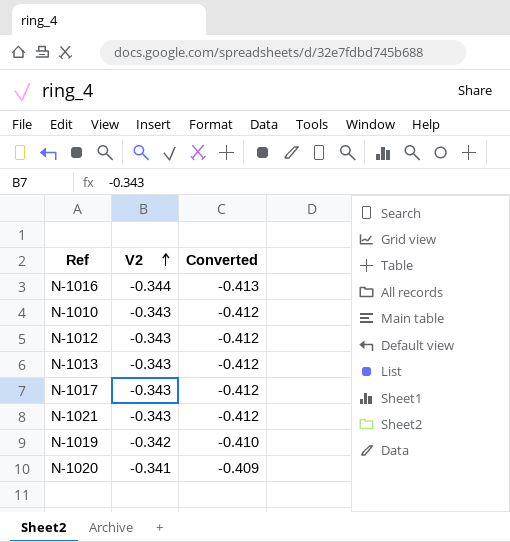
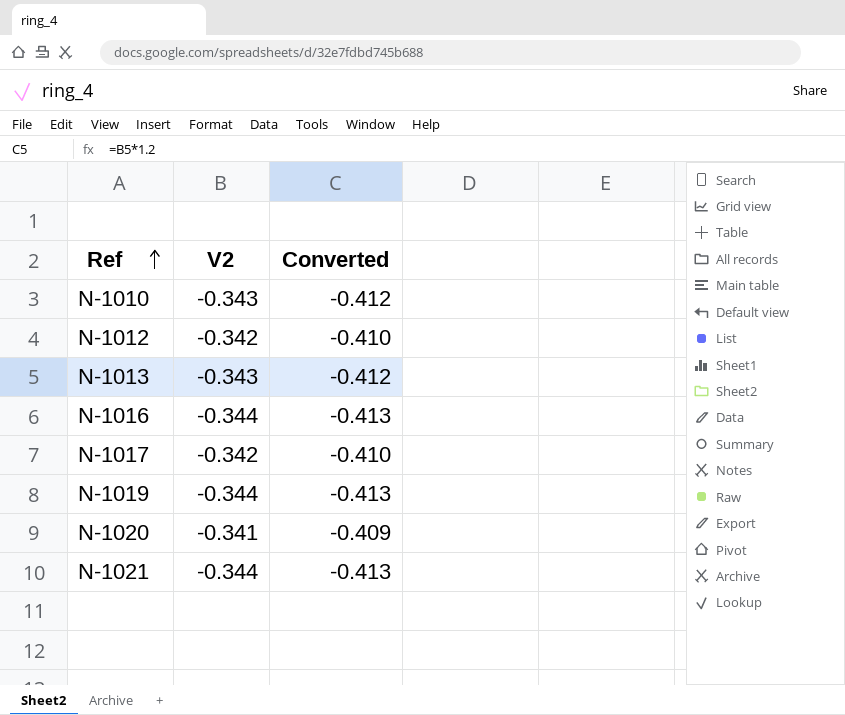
row order: V2 ascending -> Ref ascending
N-1012 | V2: -0.343 -> -0.342
N-1012 | Converted: -0.412 -> -0.410
N-1017 | V2: -0.343 -> -0.342
N-1017 | Converted: -0.412 -> -0.410
N-1019 | V2: -0.342 -> -0.344
N-1019 | Converted: -0.410 -> -0.413
N-1021 | V2: -0.343 -> -0.344
N-1021 | Converted: -0.412 -> -0.413

